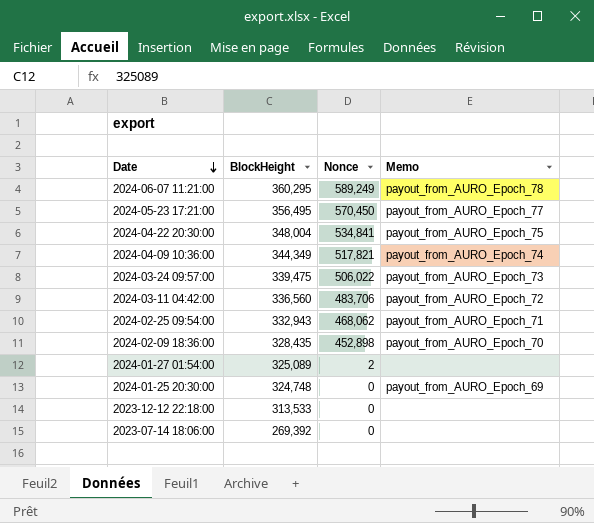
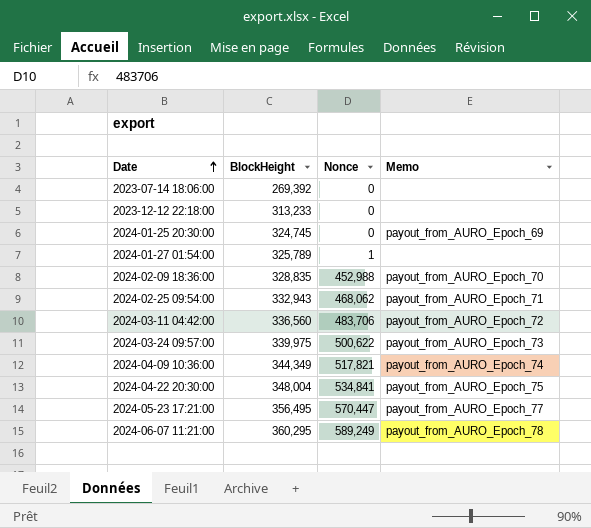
row order: Date descending -> Date ascending
2023-12-12 22:18:00 | BlockHeight: 313,533 -> 313,233
2024-01-25 20:30:00 | BlockHeight: 324,748 -> 324,745
2024-01-27 01:54:00 | BlockHeight: 325,089 -> 325,789
2024-01-27 01:54:00 | Nonce: 2 -> 1
2024-02-09 18:36:00 | BlockHeight: 328,435 -> 328,835
2024-02-09 18:36:00 | Nonce: 452,898 -> 452,988
2024-03-24 09:57:00 | BlockHeight: 339,475 -> 339,975
2024-03-24 09:57:00 | Nonce: 506,022 -> 500,622
2024-05-23 17:21:00 | Nonce: 570,450 -> 570,447

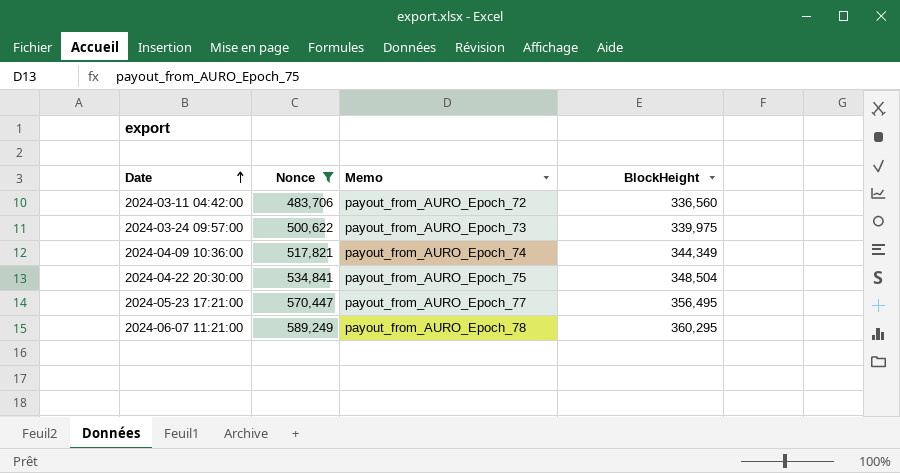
filter: none -> Nonce >= 483,706
column BlockHeight | position: 2 -> 4
2024-04-22 20:30:00 | BlockHeight: 348,004 -> 348,504

